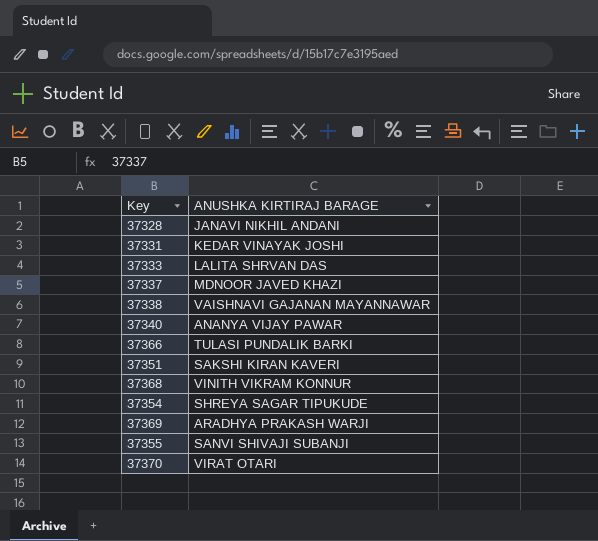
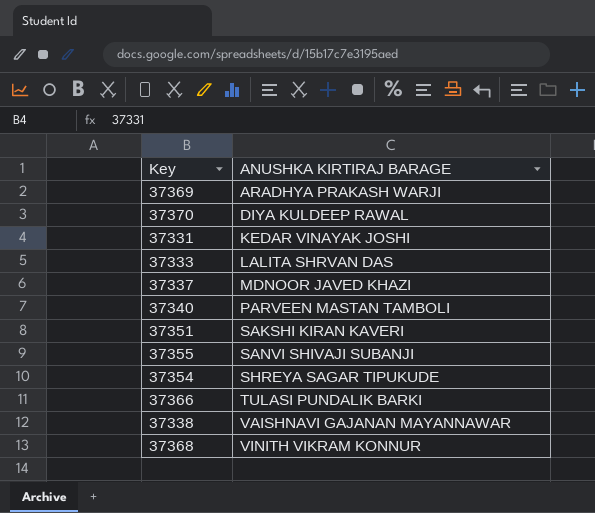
row order: none -> ANUSHKA KIRTIRAJ BARAGE ascending
row 37328: JANAVI NIKHIL ANDANI -> none
37370 | ANUSHKA KIRTIRAJ BARAGE: VIRAT OTARI -> DIYA KULDEEP RAWAL
37340 | ANUSHKA KIRTIRAJ BARAGE: ANANYA VIJAY PAWAR -> PARVEEN MASTAN TAMBOLI

